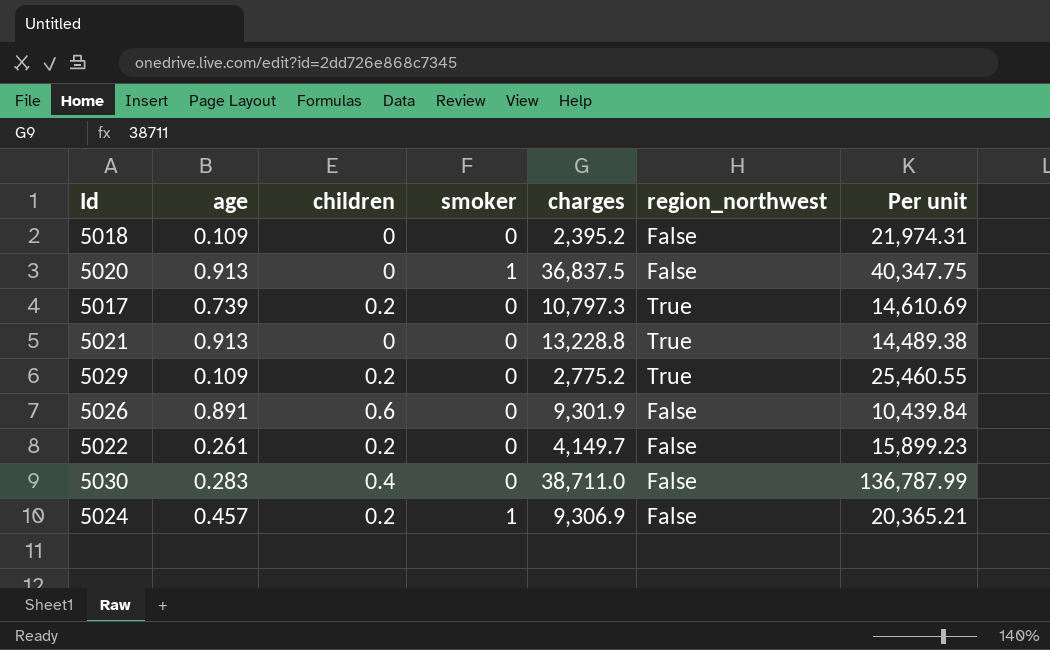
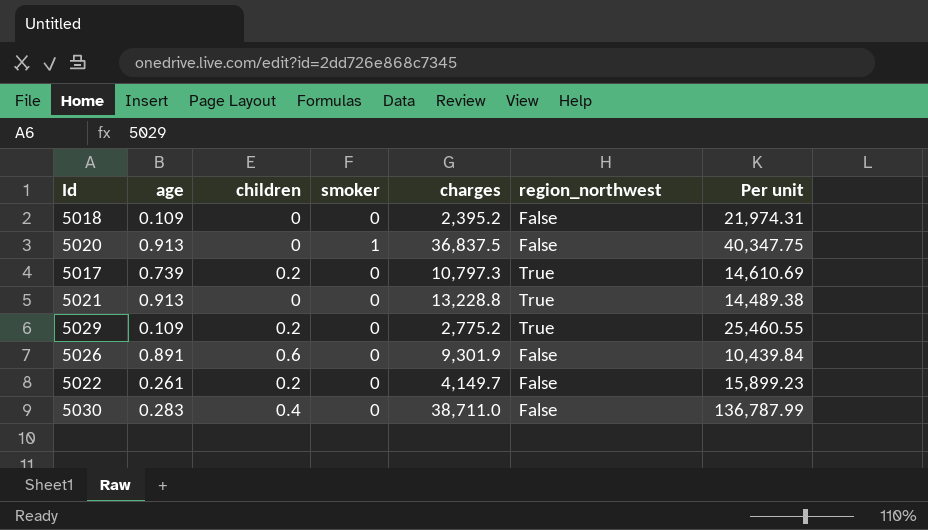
row 5024: 0.457 | 0.2 | 1 | 9,306.9 | False | 20,365.21 -> none

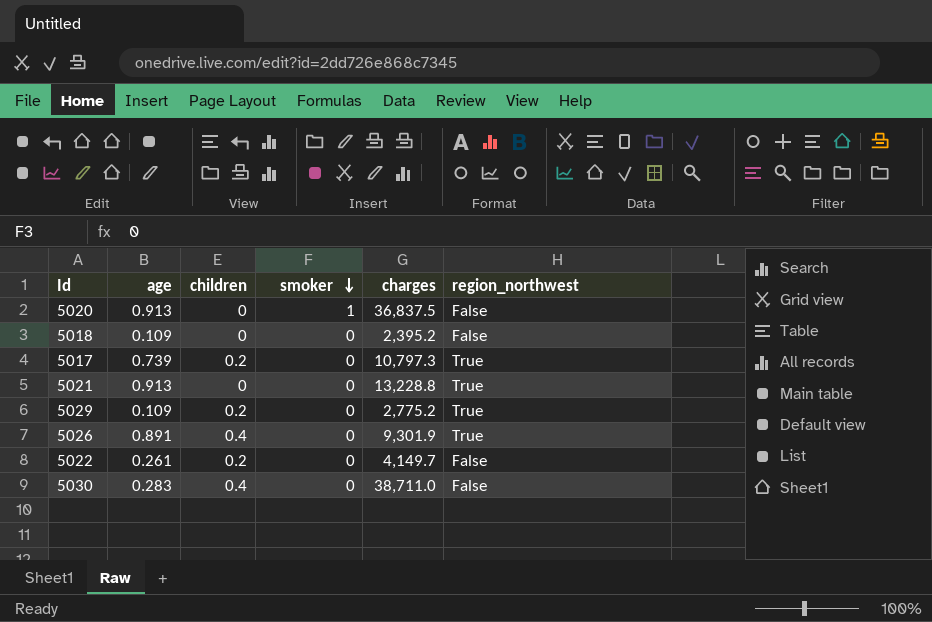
row order: none -> smoker descending
column Per unit | formula: [charges] / [age] -> none
5026 | children: 0.6 -> 0.4
5026 | region_northwest: False -> True

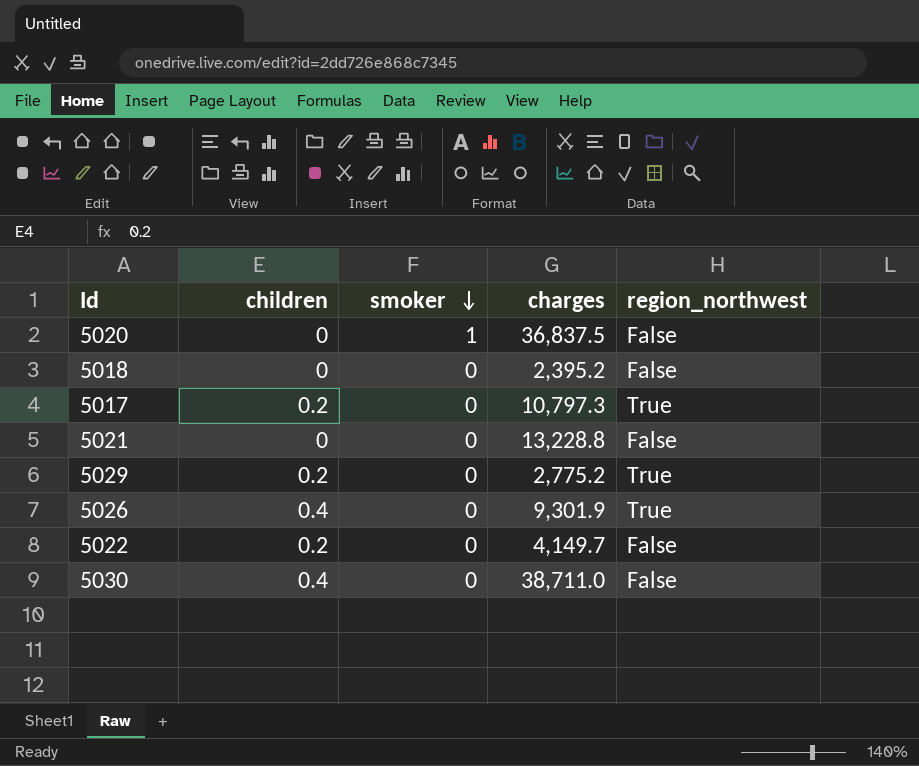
column age | position: 2 -> none
5021 | region_northwest: True -> False

